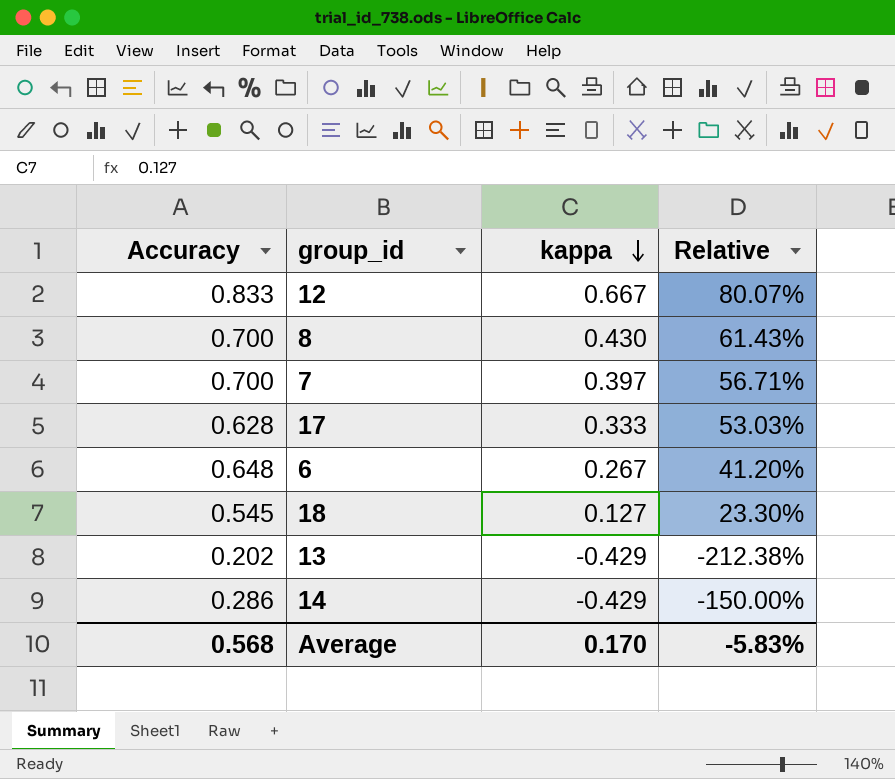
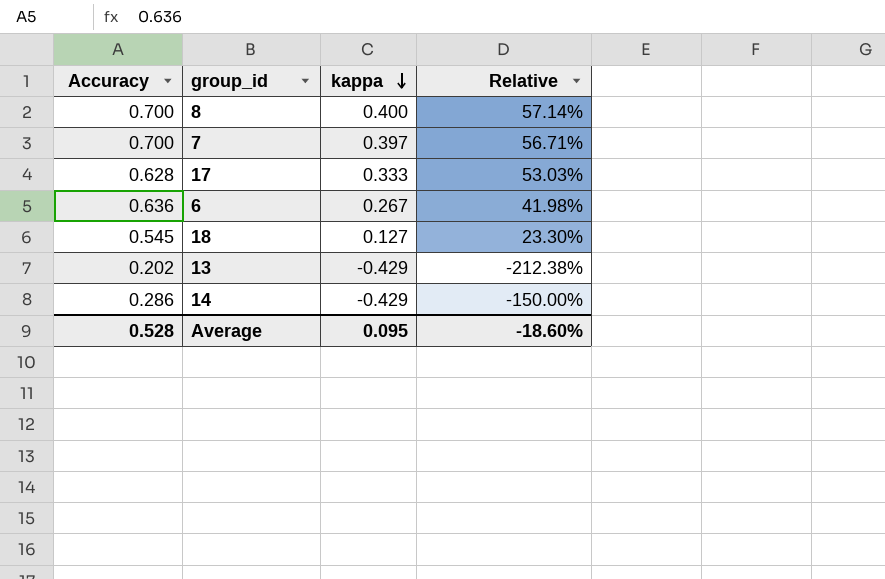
row 12: 0.833 | 0.667 | 80.07% -> none
8 | kappa: 0.430 -> 0.400
8 | Relative: 61.43% -> 57.14%
6 | Accuracy: 0.648 -> 0.636
6 | Relative: 41.20% -> 41.98%
Average | Accuracy: 0.568 -> 0.528
Average | kappa: 0.170 -> 0.095
Average | Relative: -5.83% -> -18.60%

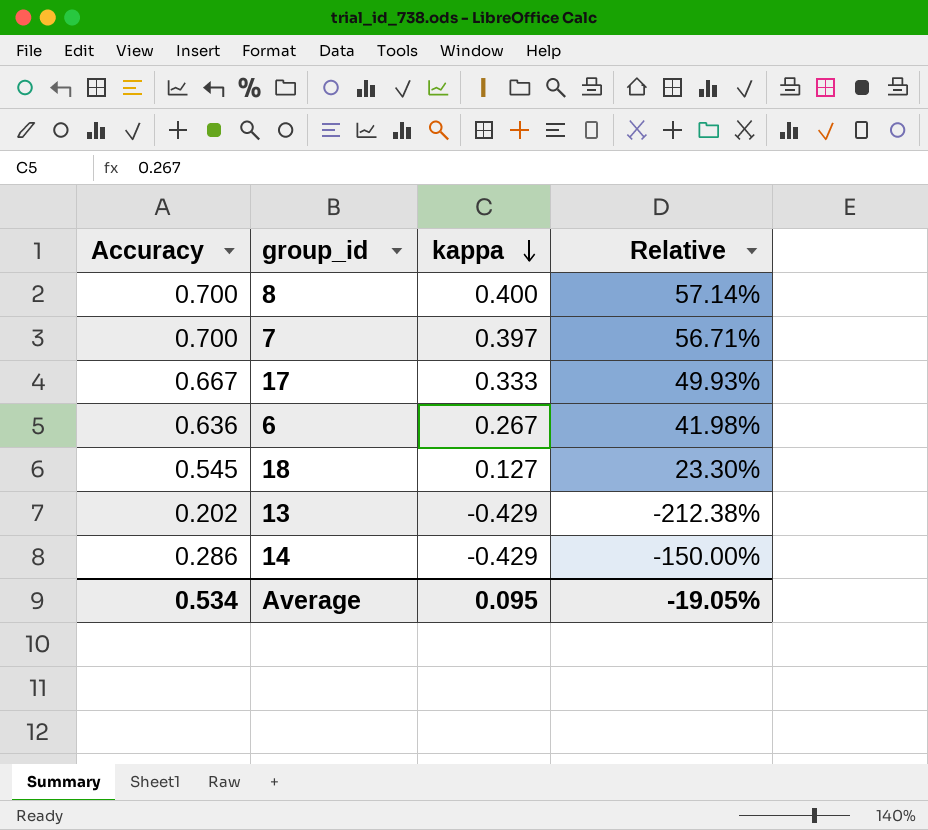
17 | Accuracy: 0.628 -> 0.667
17 | Relative: 53.03% -> 49.93%
Average | Accuracy: 0.528 -> 0.534
Average | Relative: -18.60% -> -19.05%

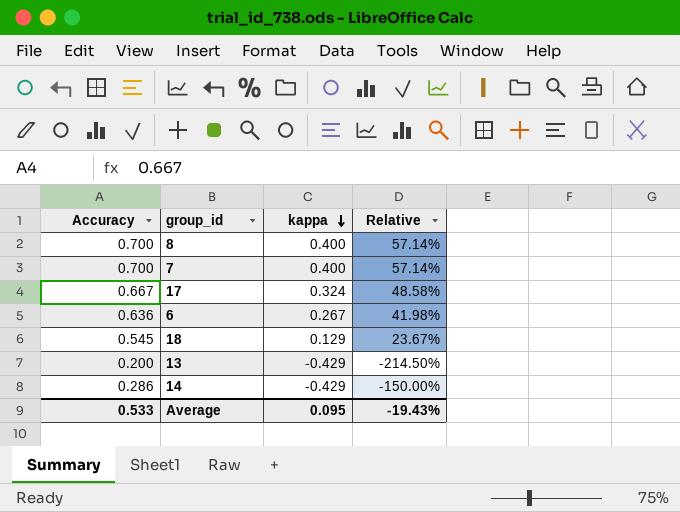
7 | kappa: 0.397 -> 0.400
7 | Relative: 56.71% -> 57.14%
17 | kappa: 0.333 -> 0.324
17 | Relative: 49.93% -> 48.58%
18 | kappa: 0.127 -> 0.129
18 | Relative: 23.30% -> 23.67%
13 | Accuracy: 0.202 -> 0.200
13 | Relative: -212.38% -> -214.50%
Average | Accuracy: 0.534 -> 0.533
Average | Relative: -19.05% -> -19.43%

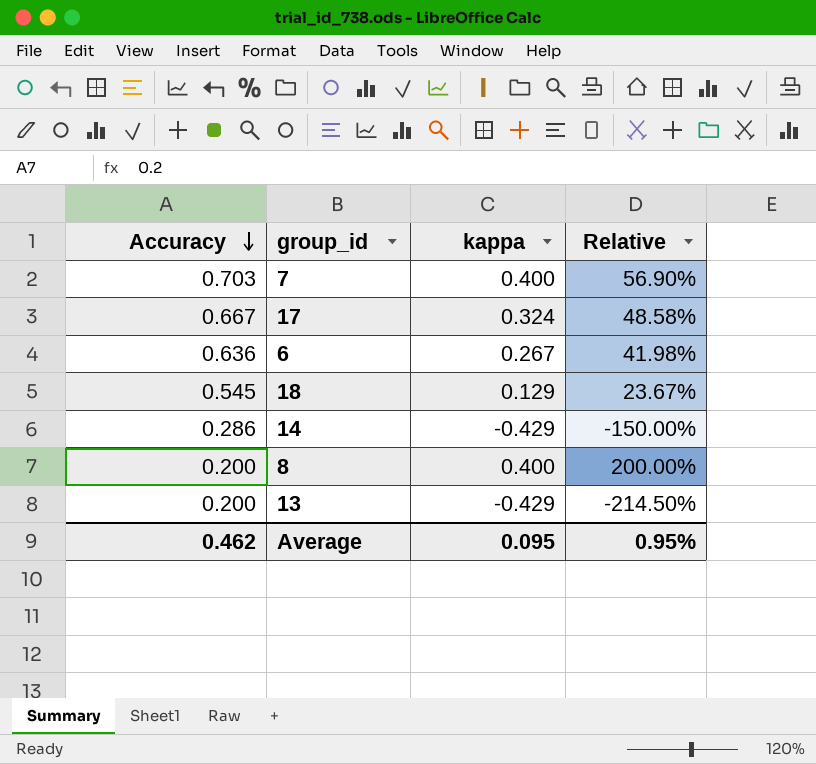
row order: kappa descending -> Accuracy descending
7 | Accuracy: 0.700 -> 0.703
7 | Relative: 57.14% -> 56.90%
8 | Accuracy: 0.700 -> 0.200
8 | Relative: 57.14% -> 200.00%
Average | Accuracy: 0.533 -> 0.462
Average | Relative: -19.43% -> 0.95%

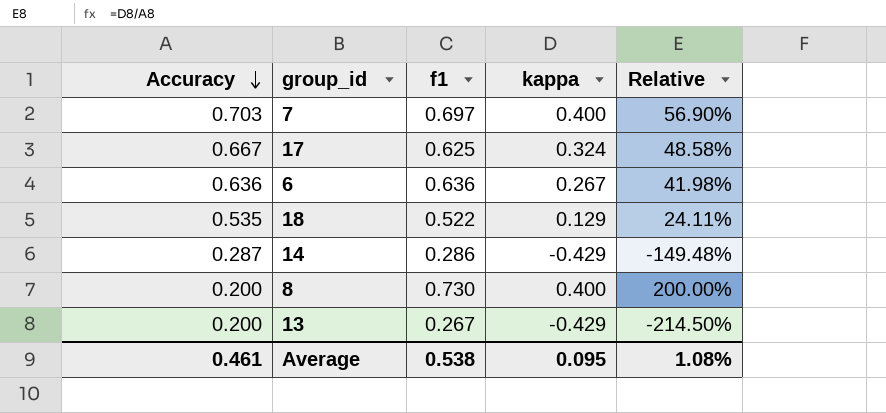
column f1 | position: none -> 3
18 | Accuracy: 0.545 -> 0.535
18 | Relative: 23.67% -> 24.11%
14 | Accuracy: 0.286 -> 0.287
14 | Relative: -150.00% -> -149.48%
Average | Accuracy: 0.462 -> 0.461
Average | Relative: 0.95% -> 1.08%

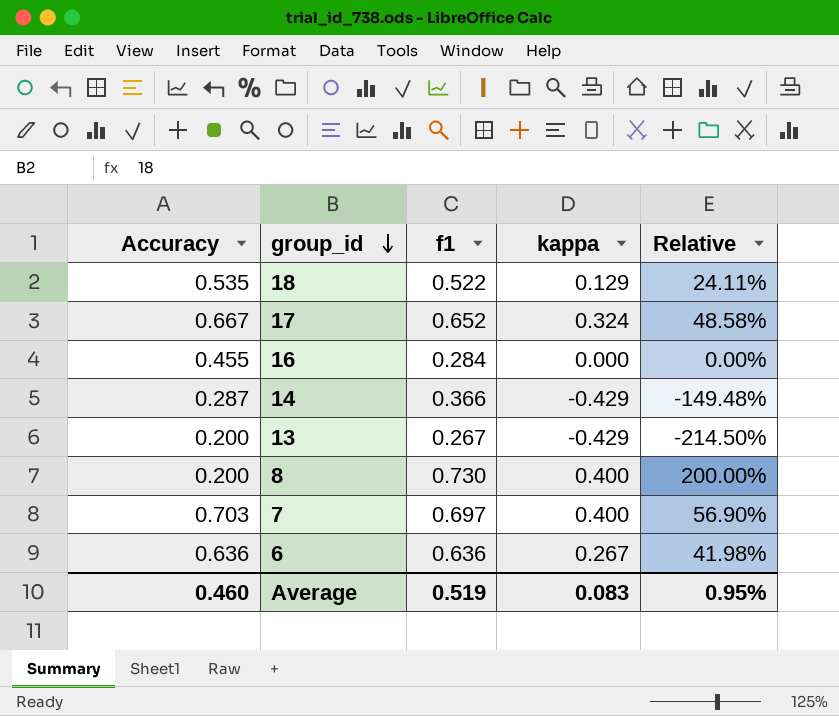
row order: Accuracy descending -> group_id descending
17 | f1: 0.625 -> 0.652
row 16: none -> 0.455 | 0.284 | 0.000 | 0.00%
14 | f1: 0.286 -> 0.366
Average | Accuracy: 0.461 -> 0.460
Average | f1: 0.538 -> 0.519
Average | kappa: 0.095 -> 0.083
Average | Relative: 1.08% -> 0.95%

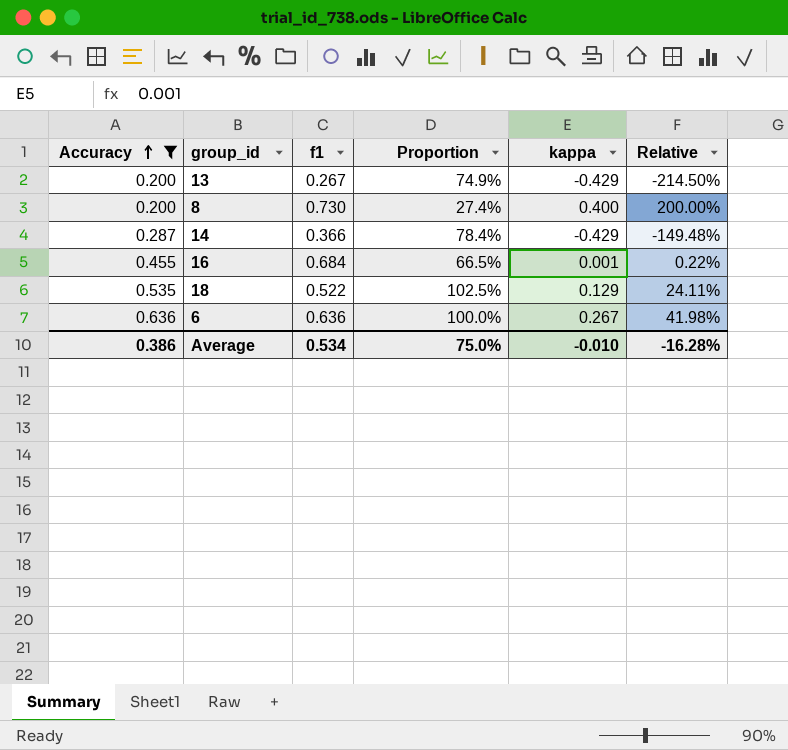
filter: none -> Accuracy <= 0.636
row order: group_id descending -> Accuracy ascending
column Proportion | formula: none -> [Accuracy] / [f1]
16 | f1: 0.284 -> 0.684
16 | kappa: 0.000 -> 0.001
16 | Relative: 0.00% -> 0.22%
Average | Accuracy: 0.460 -> 0.386
Average | f1: 0.519 -> 0.534
Average | kappa: 0.083 -> -0.010
Average | Relative: 0.95% -> -16.28%

